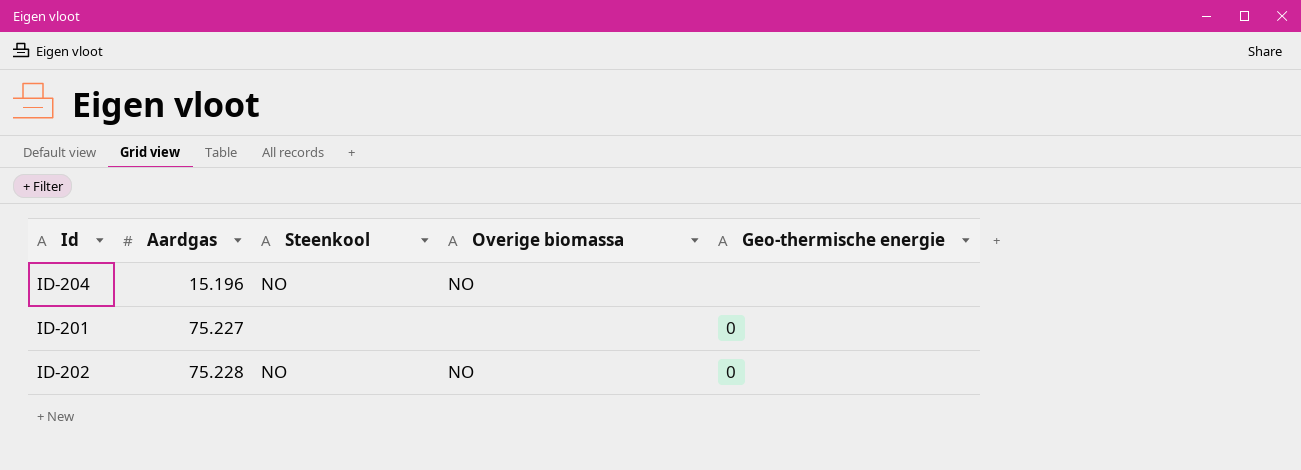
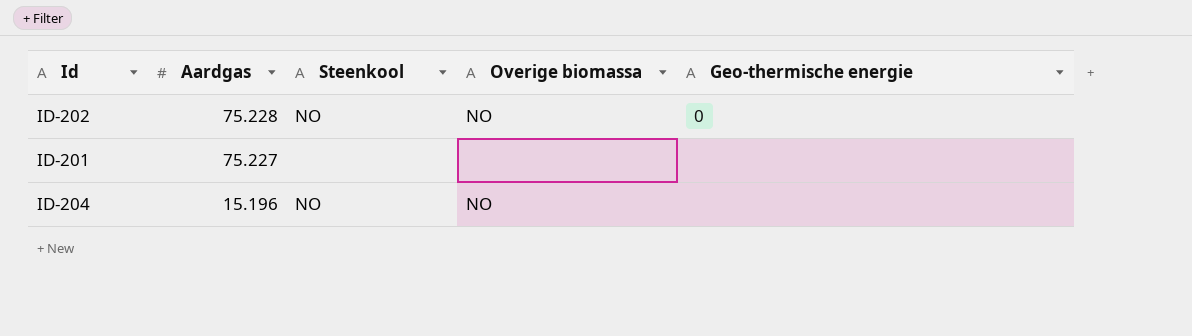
row order: Aardgas ascending -> Aardgas descending
ID-201 | Geo-thermische energie: 0 -> none

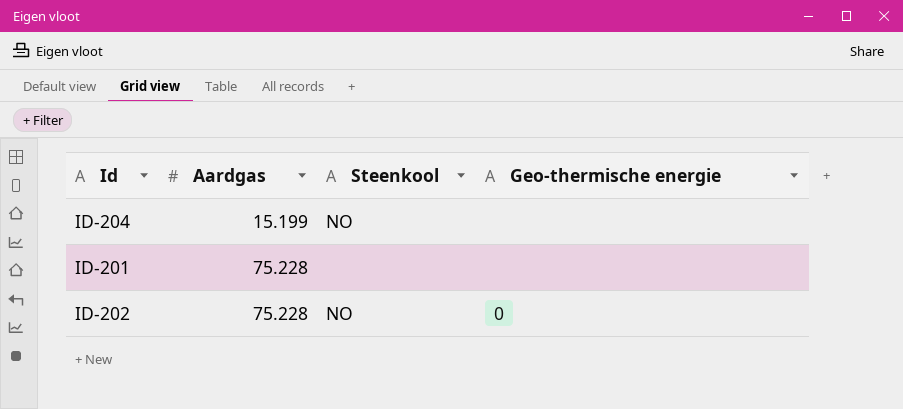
row order: Aardgas descending -> Aardgas ascending
column Overige biomassa | position: 4 -> none
ID-204 | Aardgas: 15.196 -> 15.199
ID-201 | Aardgas: 75.227 -> 75.228

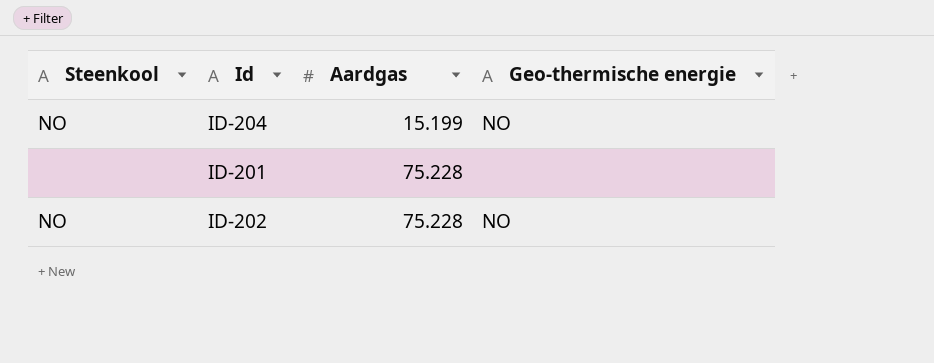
column Steenkool | position: 3 -> 1
ID-204 | Geo-thermische energie: none -> NO
ID-202 | Geo-thermische energie: 0 -> NO

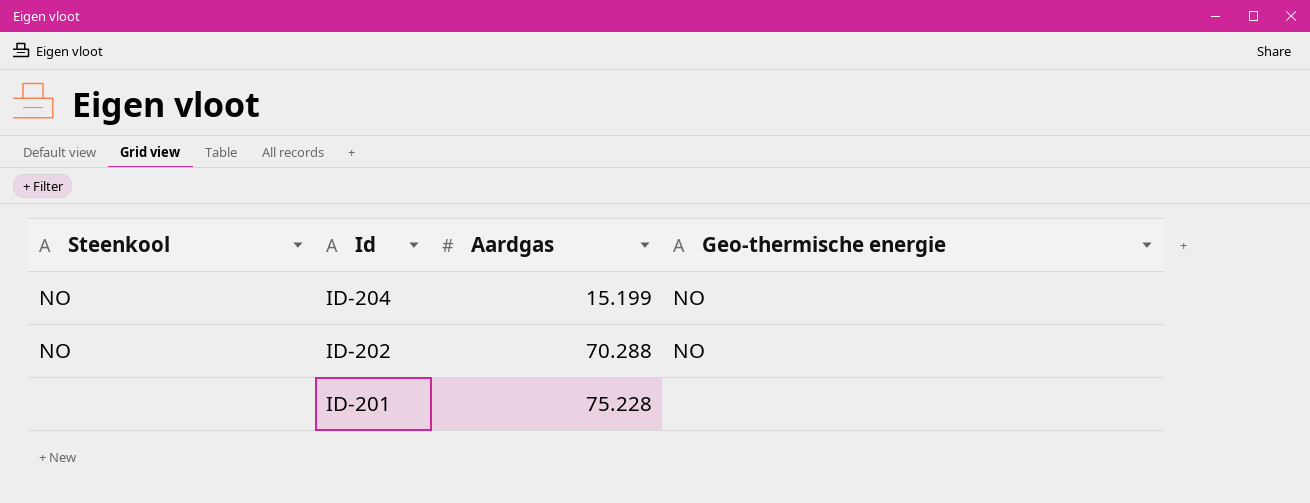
row order: Aardgas ascending -> Id descending
ID-202 | Aardgas: 75.228 -> 70.288

